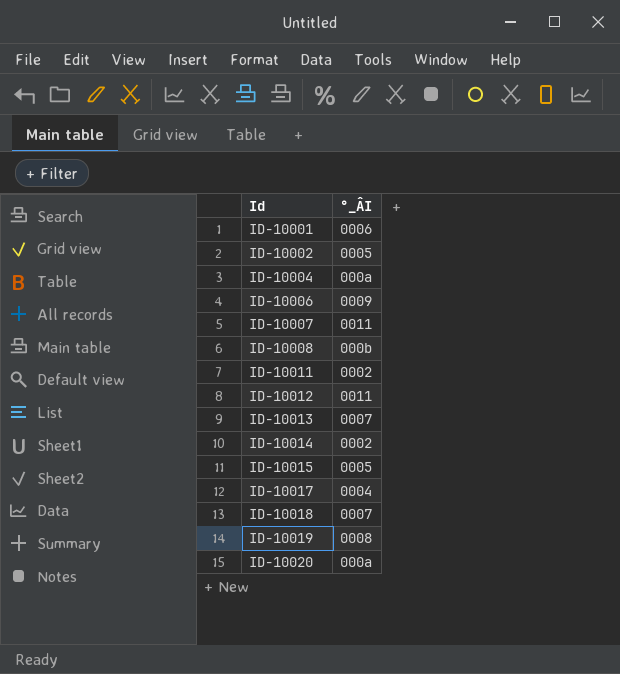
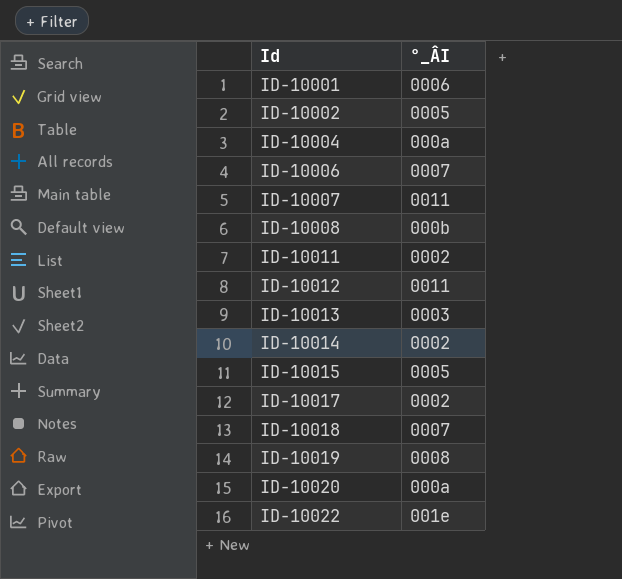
ID-10006 | °_ÂI: 0009 -> 0007
ID-10013 | °_ÂI: 0007 -> 0003
ID-10017 | °_ÂI: 0004 -> 0002
row ID-10022: none -> 001e

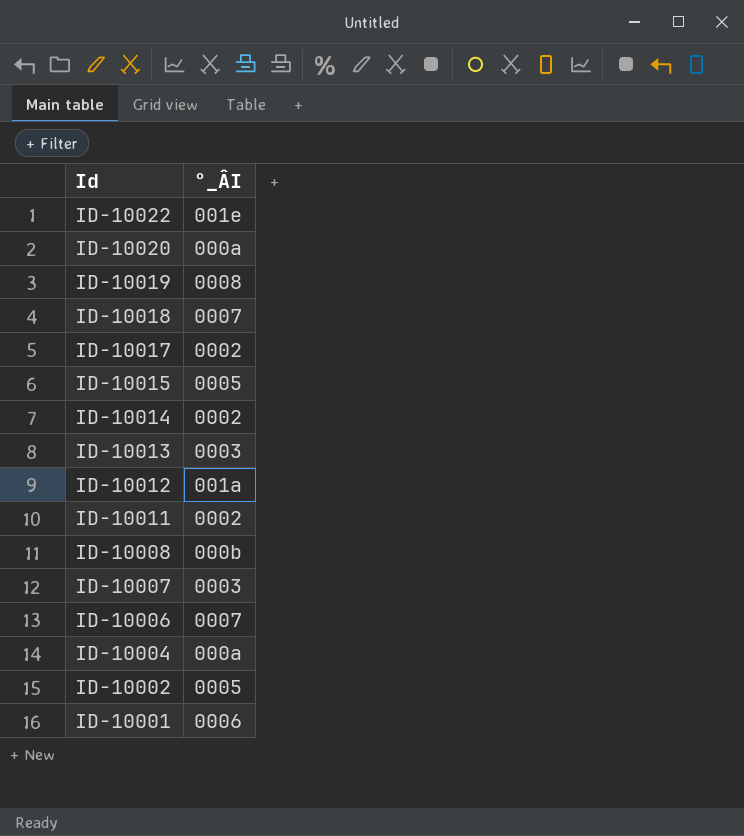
row order: Id ascending -> Id descending
ID-10012 | °_ÂI: 0011 -> 001a
ID-10007 | °_ÂI: 0011 -> 0003

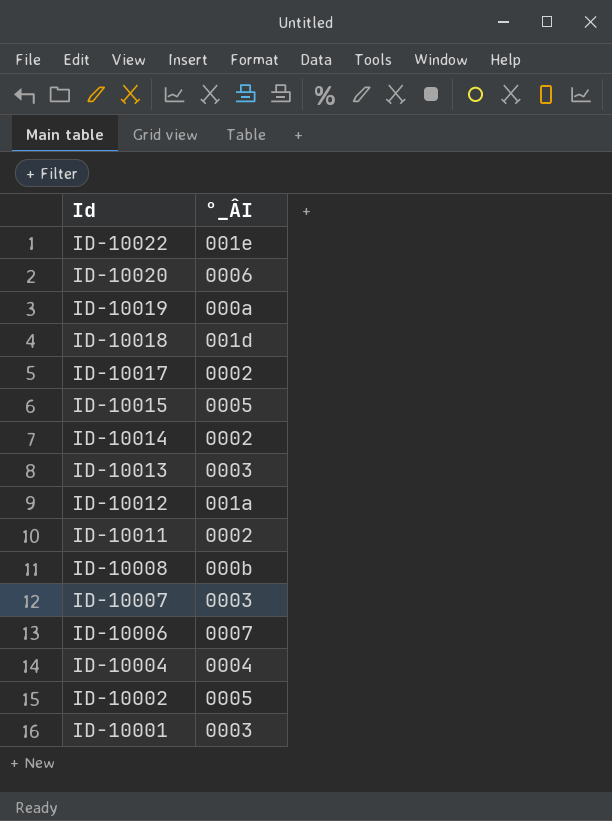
ID-10020 | °_ÂI: 000a -> 0006
ID-10019 | °_ÂI: 0008 -> 000a
ID-10018 | °_ÂI: 0007 -> 001d
ID-10004 | °_ÂI: 000a -> 0004
ID-10001 | °_ÂI: 0006 -> 0003

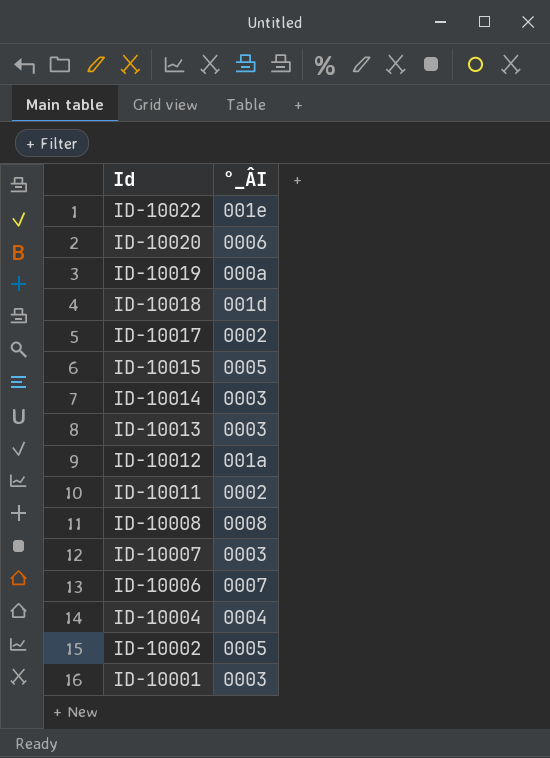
ID-10014 | °_ÂI: 0002 -> 0003
ID-10008 | °_ÂI: 000b -> 0008

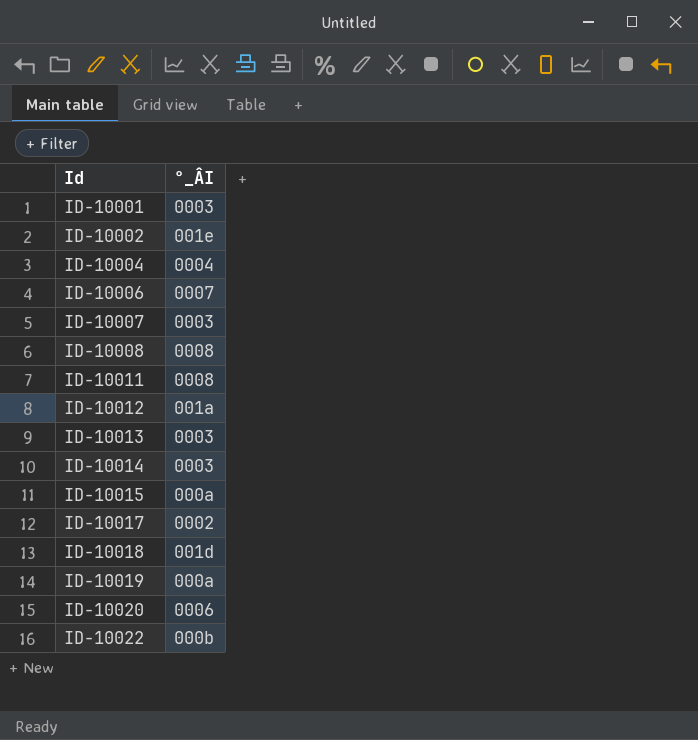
row order: Id descending -> Id ascending
ID-10002 | °_ÂI: 0005 -> 001e
ID-10011 | °_ÂI: 0002 -> 0008
ID-10015 | °_ÂI: 0005 -> 000a
ID-10022 | °_ÂI: 001e -> 000b

